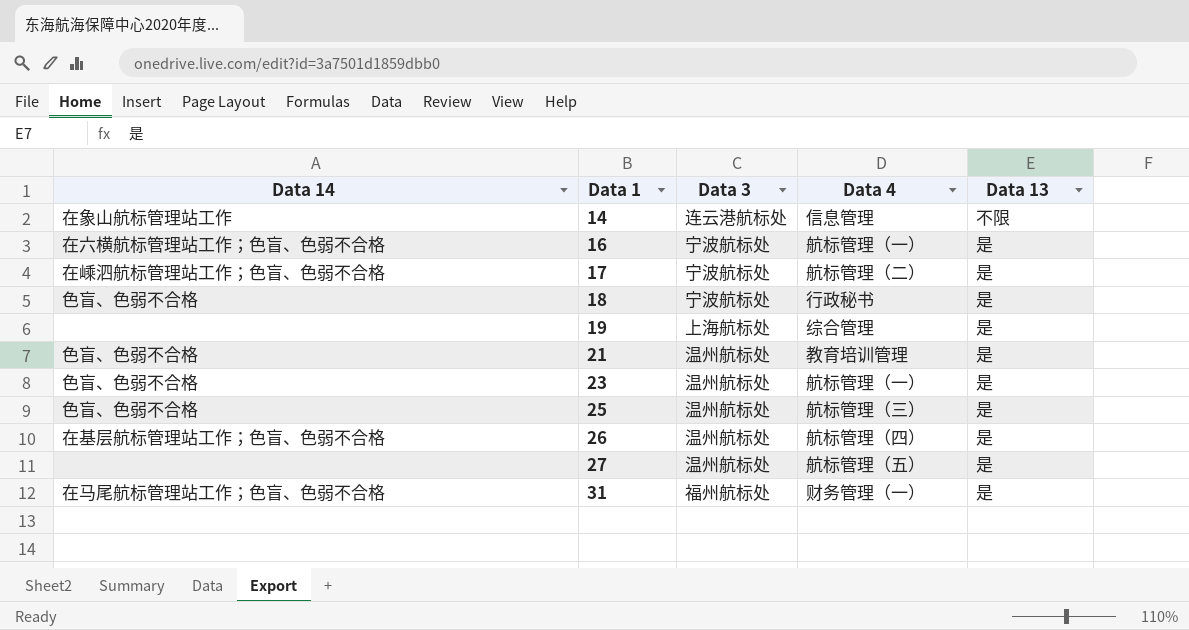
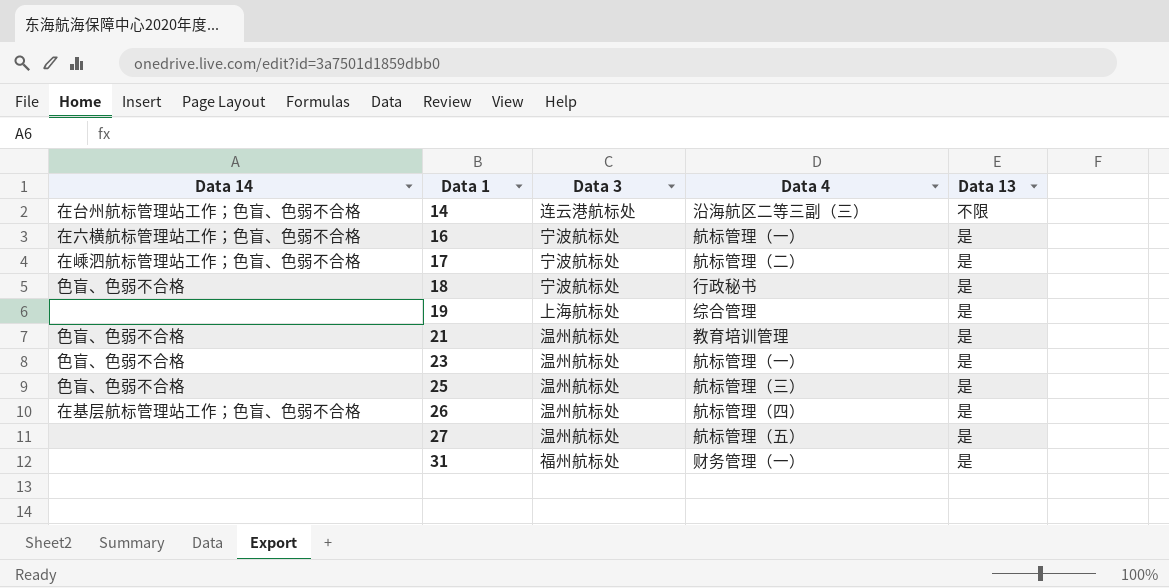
14 | Data 14: 在象山航标管理站工作 -> 在台州航标管理站工作；色盲、色弱不合格
14 | Data 4: 信息管理 -> 沿海航区二等三副（三）
31 | Data 14: 在马尾航标管理站工作；色盲、色弱不合格 -> none

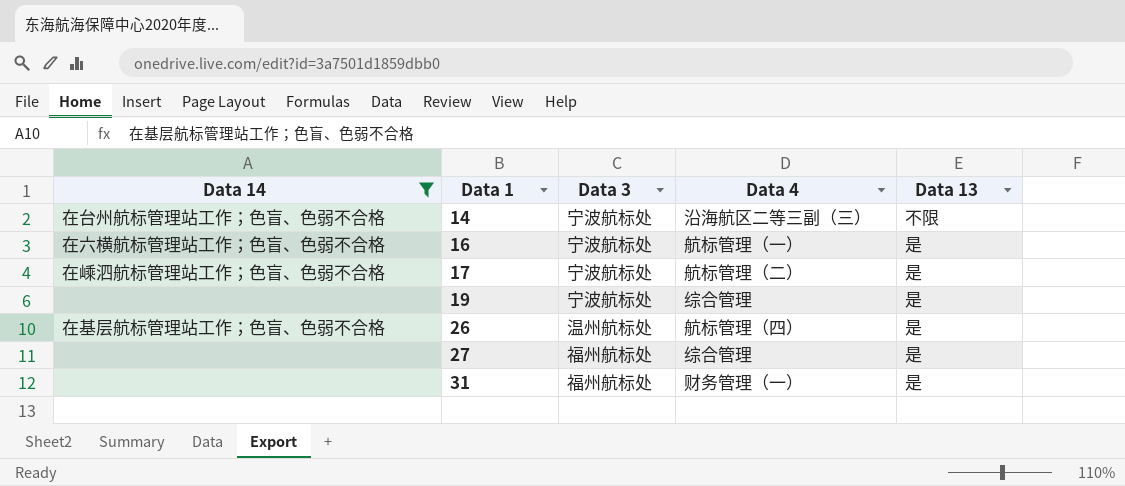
filter: none -> Data 14 != 色盲、色弱不合格
14 | Data 3: 连云港航标处 -> 宁波航标处
19 | Data 3: 上海航标处 -> 宁波航标处
27 | Data 3: 温州航标处 -> 福州航标处
27 | Data 4: 航标管理（五） -> 综合管理

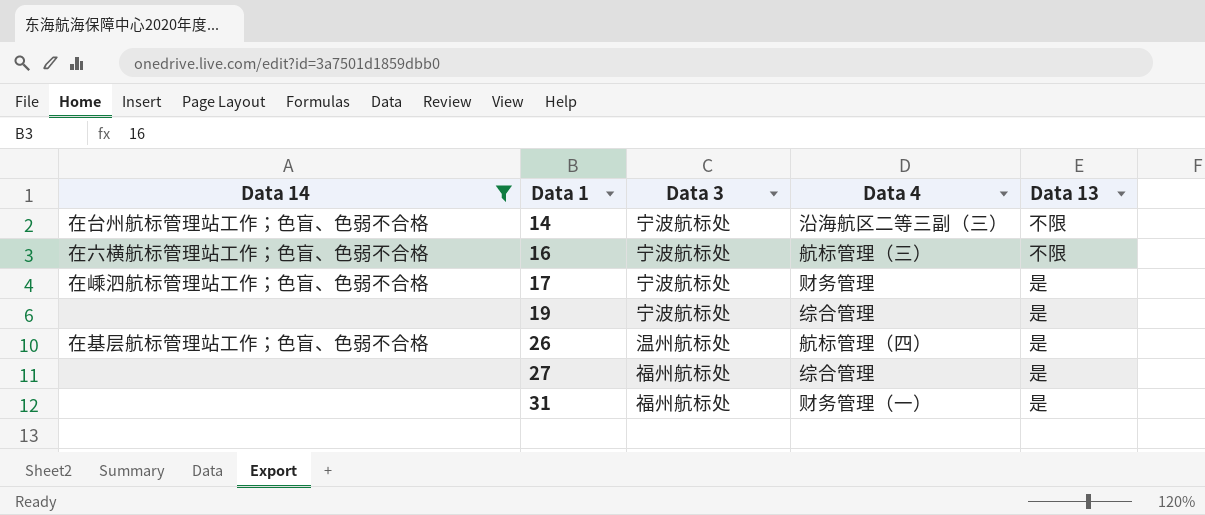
16 | Data 4: 航标管理（一） -> 航标管理（三）
16 | Data 13: 是 -> 不限
17 | Data 4: 航标管理（二） -> 财务管理

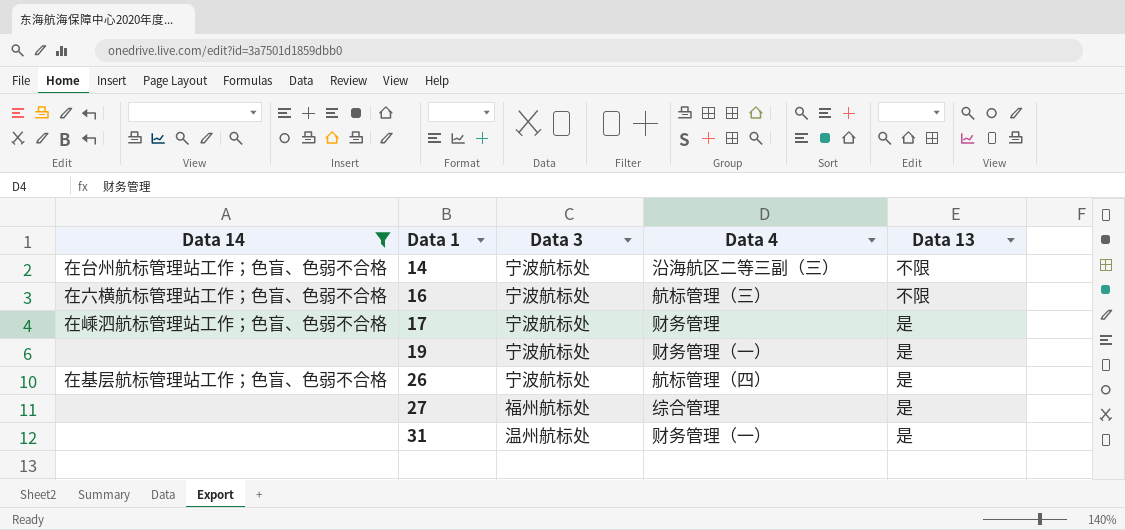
19 | Data 4: 综合管理 -> 财务管理（一）
26 | Data 3: 温州航标处 -> 宁波航标处
31 | Data 3: 福州航标处 -> 温州航标处

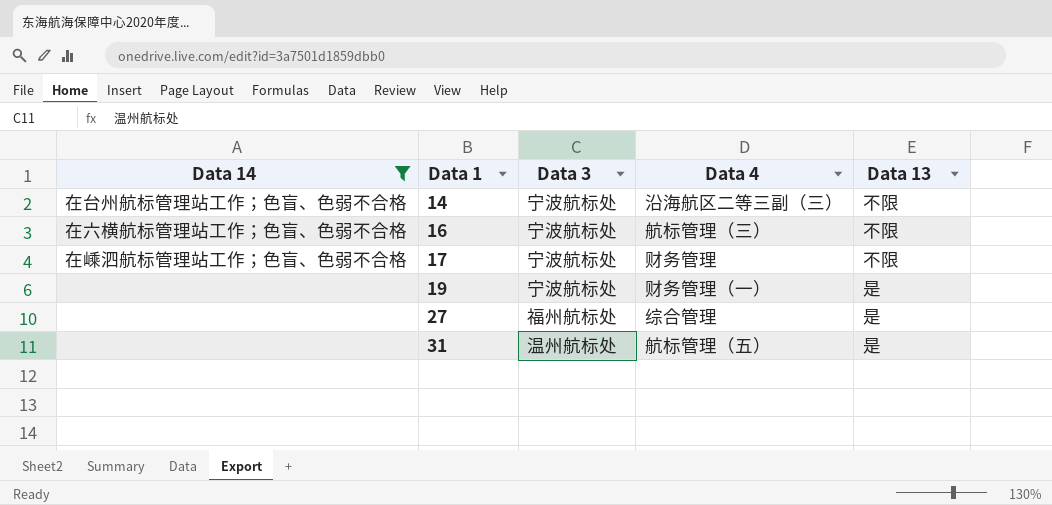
row 26: 在基层航标管理站工作；色盲、色弱不合格 | 宁波航标处 | 航标管理（四） | 是 -> none
17 | Data 13: 是 -> 不限
31 | Data 4: 财务管理（一） -> 航标管理（五）

